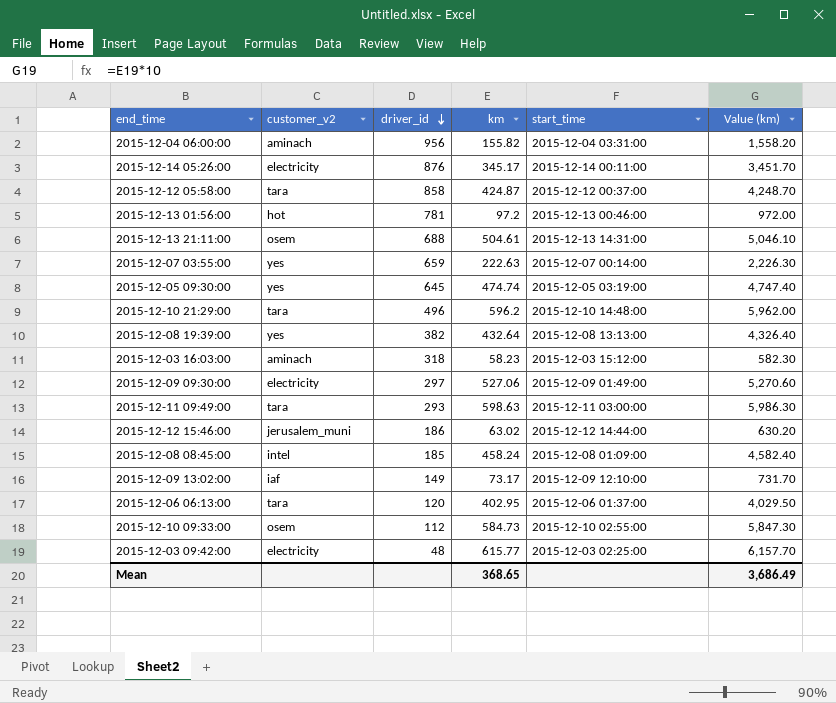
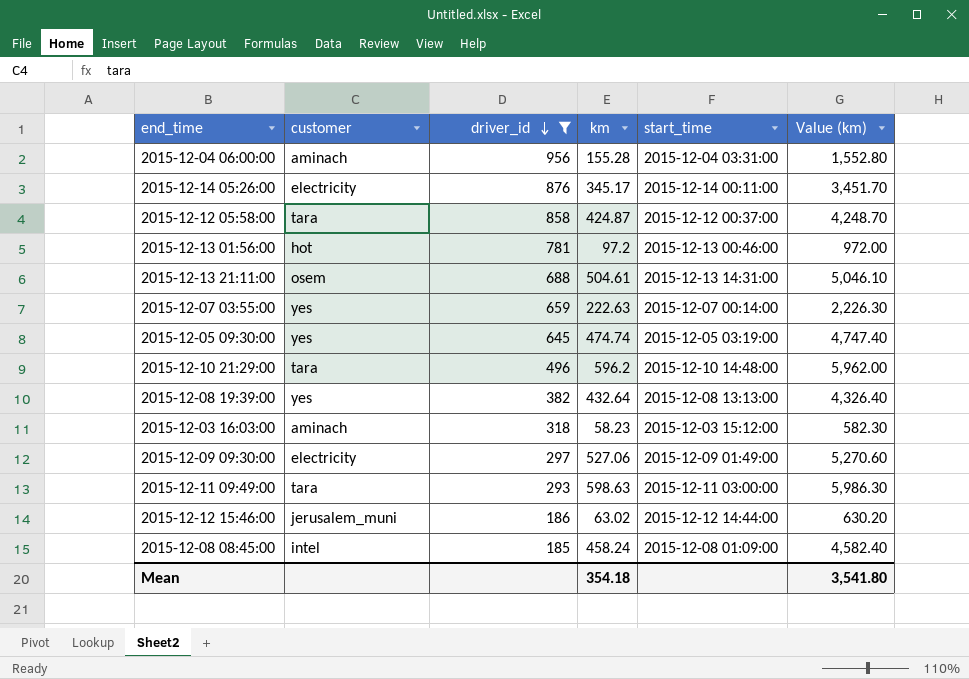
filter: none -> driver_id >= 185
column name: customer_v2 -> customer
2015-12-04 06:00:00 | km: 155.82 -> 155.28
2015-12-04 06:00:00 | Value (km): 1,558.20 -> 1,552.80
Mean | km: 368.65 -> 354.18
Mean | Value (km): 3,686.49 -> 3,541.80

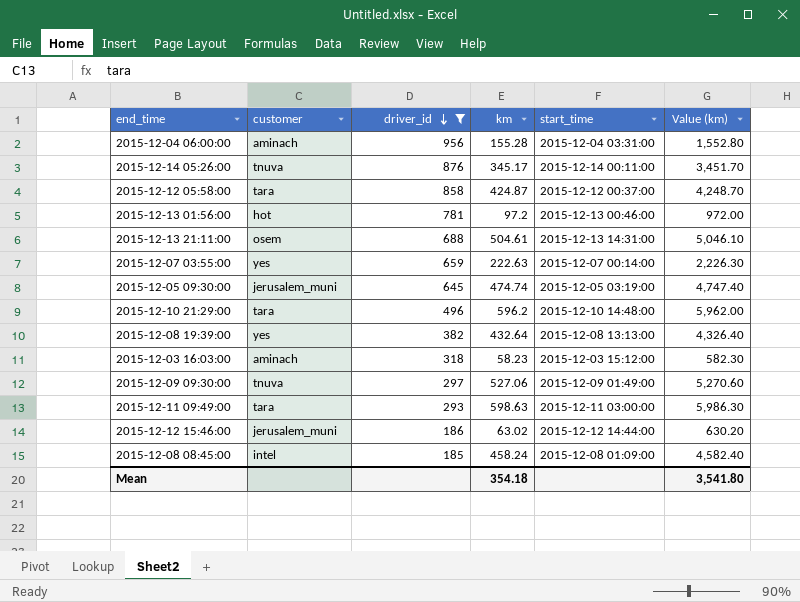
2015-12-14 05:26:00 | customer: electricity -> tnuva
2015-12-05 09:30:00 | customer: yes -> jerusalem_muni
2015-12-09 09:30:00 | customer: electricity -> tnuva

